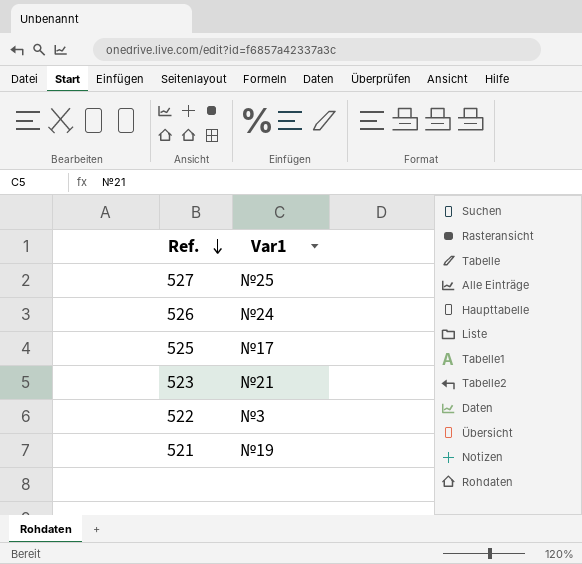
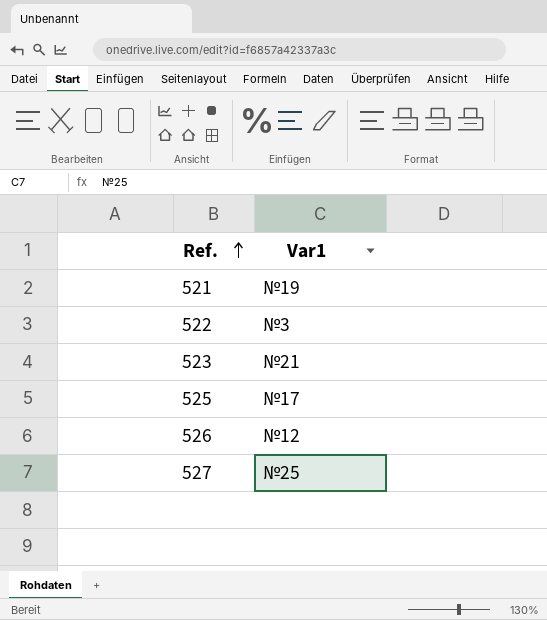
row order: Ref. descending -> Ref. ascending
526 | Var1: №24 -> №12

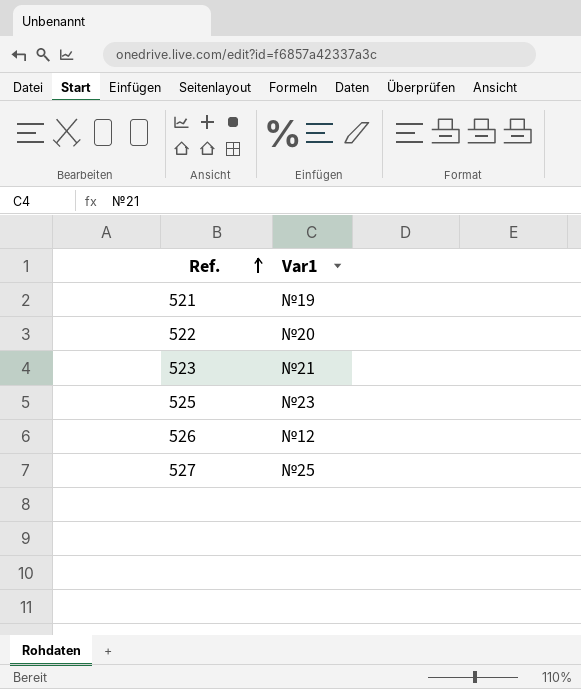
522 | Var1: №3 -> №20
525 | Var1: №17 -> №23

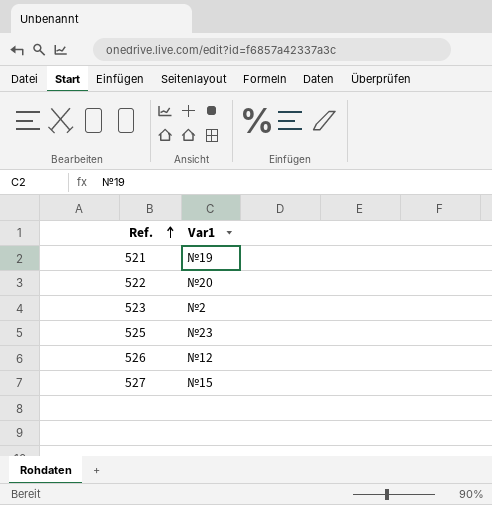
523 | Var1: №21 -> №2
527 | Var1: №25 -> №15

